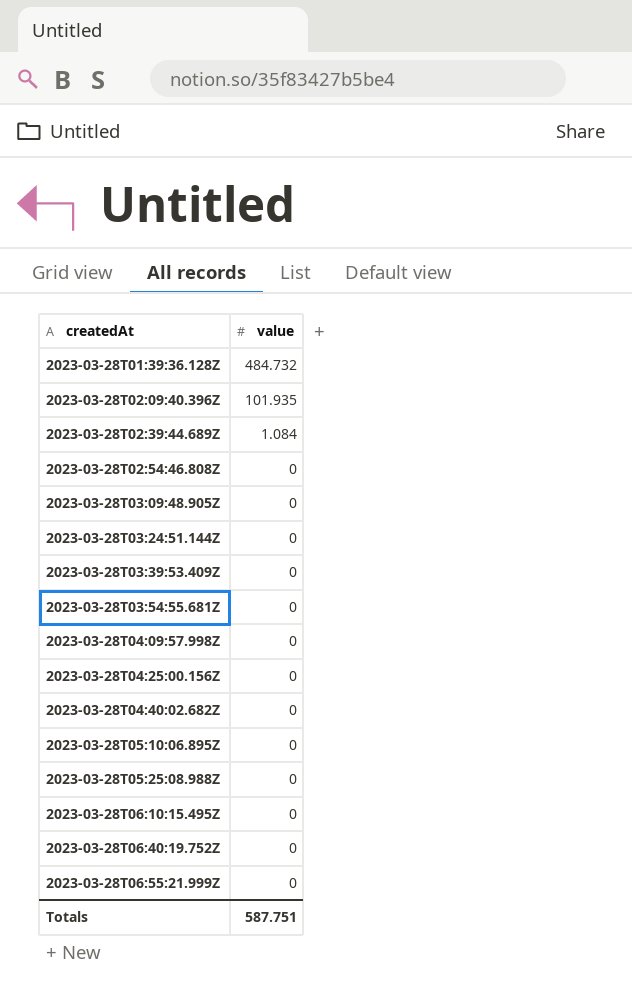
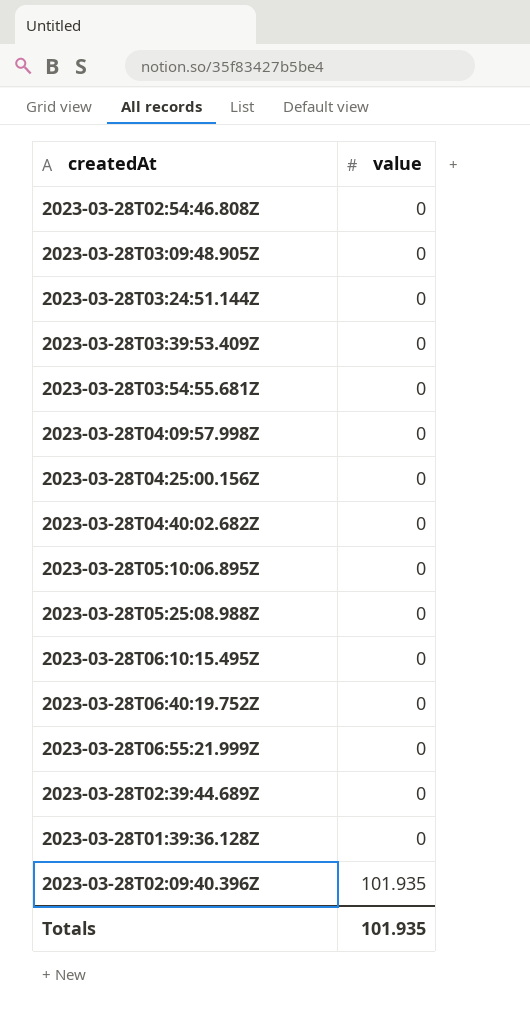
row order: createdAt ascending -> value ascending
2023-03-28T02:39:44.689Z | value: 1.084 -> 0
2023-03-28T01:39:36.128Z | value: 484.732 -> 0
Totals | value: 587.751 -> 101.935

